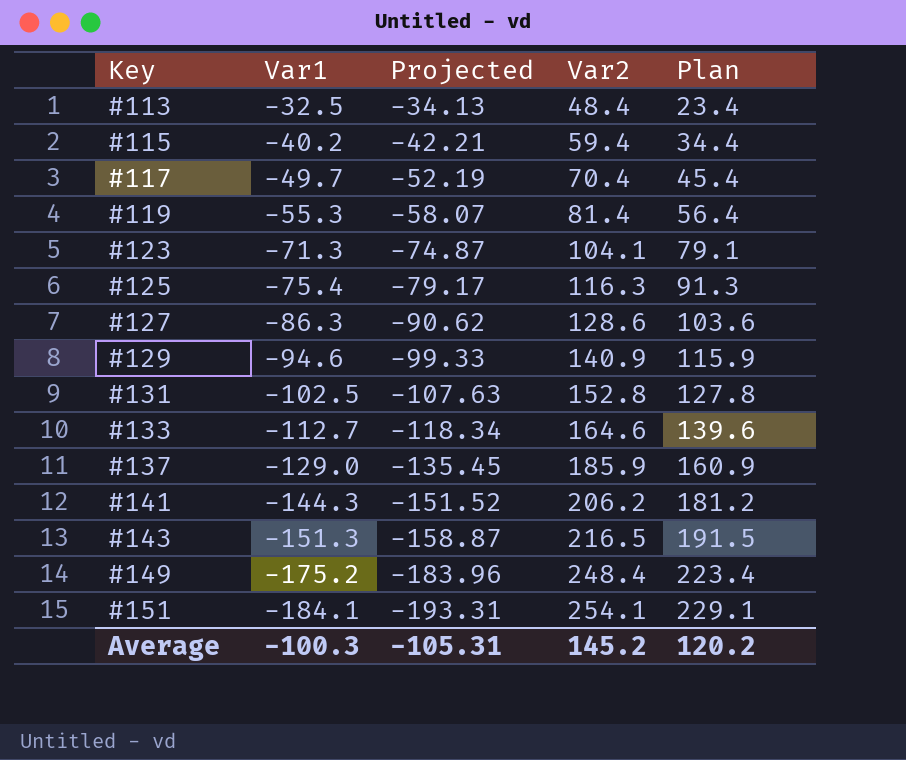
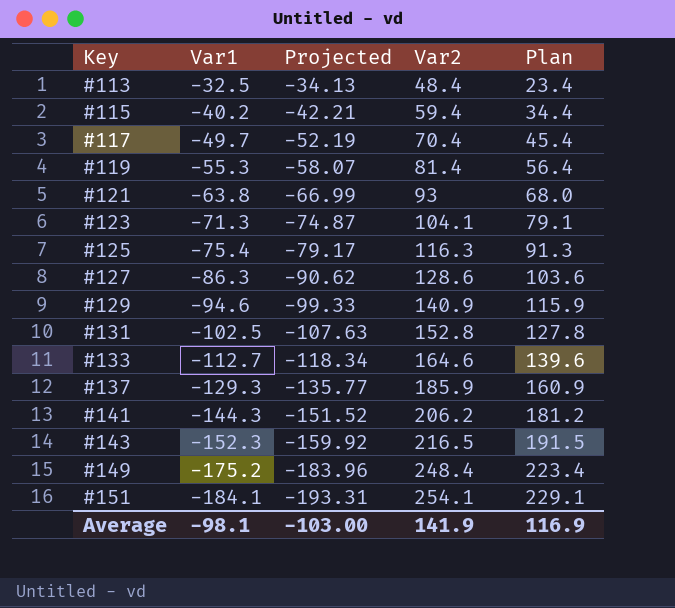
row #121: none -> -63.8 | -66.99 | 93 | 68.0
#137 | Var1: -129.0 -> -129.3
#137 | Projected: -135.45 -> -135.77
#143 | Var1: -151.3 -> -152.3
#143 | Projected: -158.87 -> -159.92
Average | Var1: -100.3 -> -98.1
Average | Projected: -105.31 -> -103.00
Average | Var2: 145.2 -> 141.9
Average | Plan: 120.2 -> 116.9

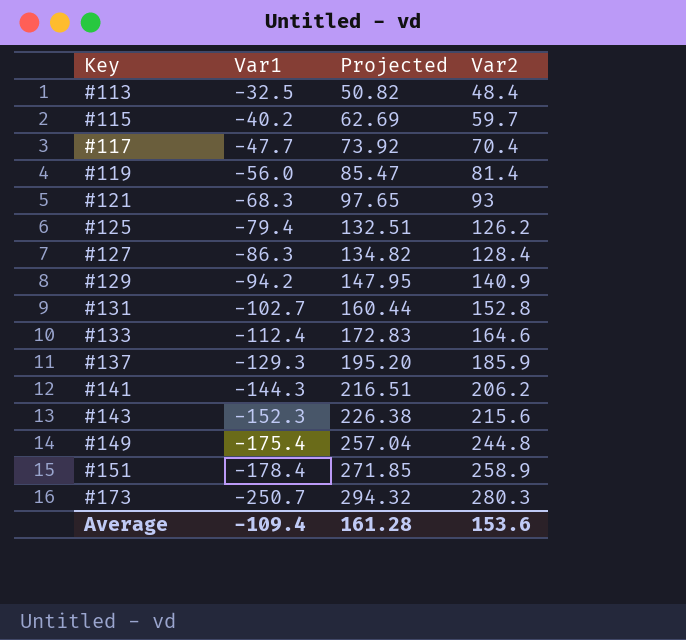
column Plan | formula: [Var2] - 25 -> none
column Projected | formula: [Var1] * 1.05 -> [Var2] * 1.05
row #123: -71.3 | -74.87 | 104.1 | 79.1 -> none
#115 | Var2: 59.4 -> 59.7
#117 | Var1: -49.7 -> -47.7
#119 | Var1: -55.3 -> -56.0
#121 | Var1: -63.8 -> -68.3
#125 | Var1: -75.4 -> -79.4
#125 | Var2: 116.3 -> 126.2
#127 | Var2: 128.6 -> 128.4
#129 | Var1: -94.6 -> -94.2
#131 | Var1: -102.5 -> -102.7
#133 | Var1: -112.7 -> -112.4
#143 | Var2: 216.5 -> 215.6
#149 | Var1: -175.2 -> -175.4
#149 | Var2: 248.4 -> 244.8
#151 | Var1: -184.1 -> -178.4
#151 | Var2: 254.1 -> 258.9
row #173: none -> -250.7 | 294.32 | 280.3
Average | Var1: -98.1 -> -109.4
Average | Projected: -103.00 -> 161.28
Average | Var2: 141.9 -> 153.6

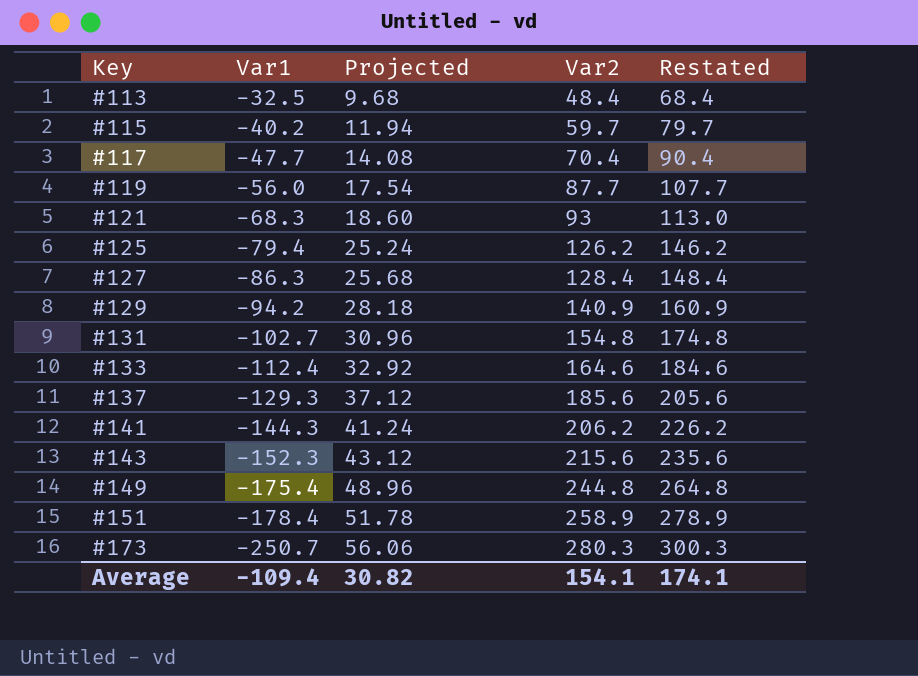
column Projected | formula: [Var2] * 1.05 -> [Var2] * 0.2
column Restated | formula: none -> [Var2] + 20
#119 | Var2: 81.4 -> 87.7
#131 | Var2: 152.8 -> 154.8
#137 | Var2: 185.9 -> 185.6
Average | Projected: 161.28 -> 30.82
Average | Var2: 153.6 -> 154.1

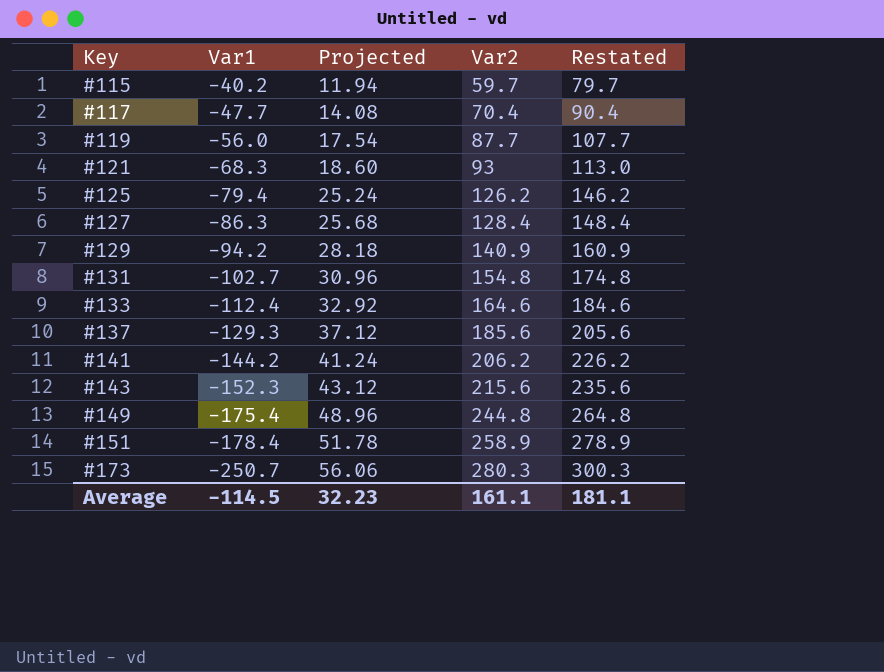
row #113: -32.5 | 9.68 | 48.4 | 68.4 -> none
#141 | Var1: -144.3 -> -144.2
Average | Var1: -109.4 -> -114.5
Average | Projected: 30.82 -> 32.23
Average | Var2: 154.1 -> 161.1
Average | Restated: 174.1 -> 181.1

